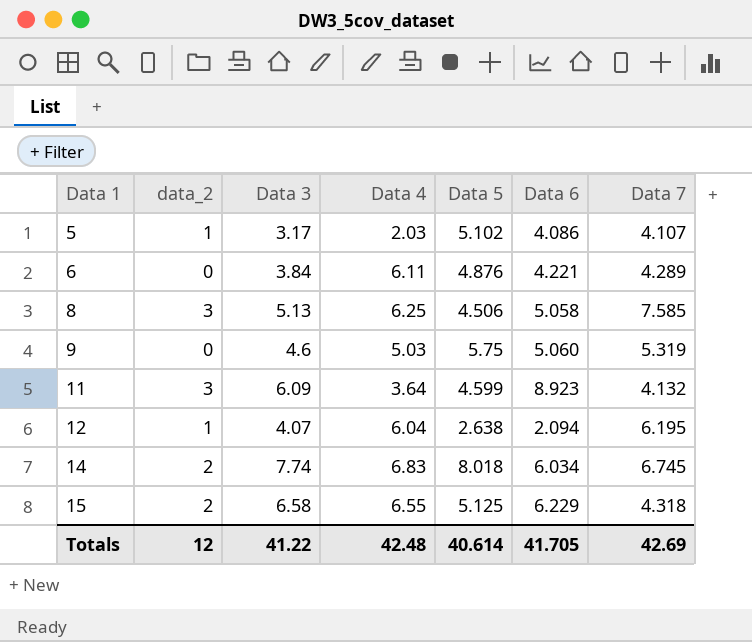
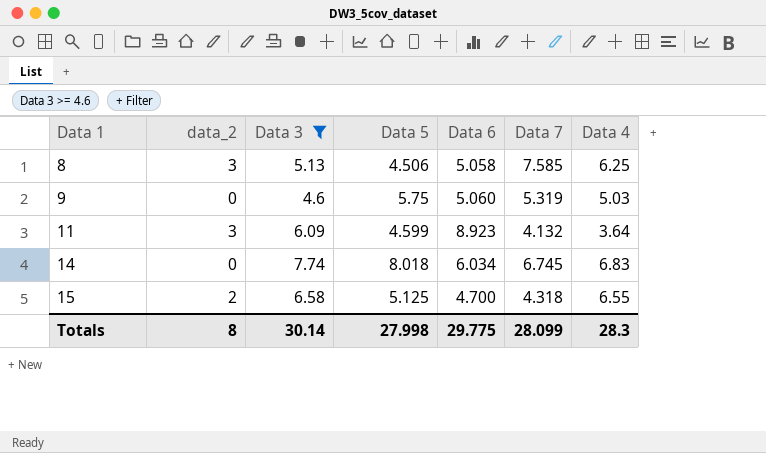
filter: none -> Data 3 >= 4.6
column Data 4 | position: 4 -> 7
14 | data_2: 2 -> 0
15 | Data 6: 6.229 -> 4.700
Totals | data_2: 12 -> 8
Totals | Data 3: 41.22 -> 30.14
Totals | Data 5: 40.614 -> 27.998
Totals | Data 6: 41.705 -> 29.775
Totals | Data 7: 42.69 -> 28.099
Totals | Data 4: 42.48 -> 28.3

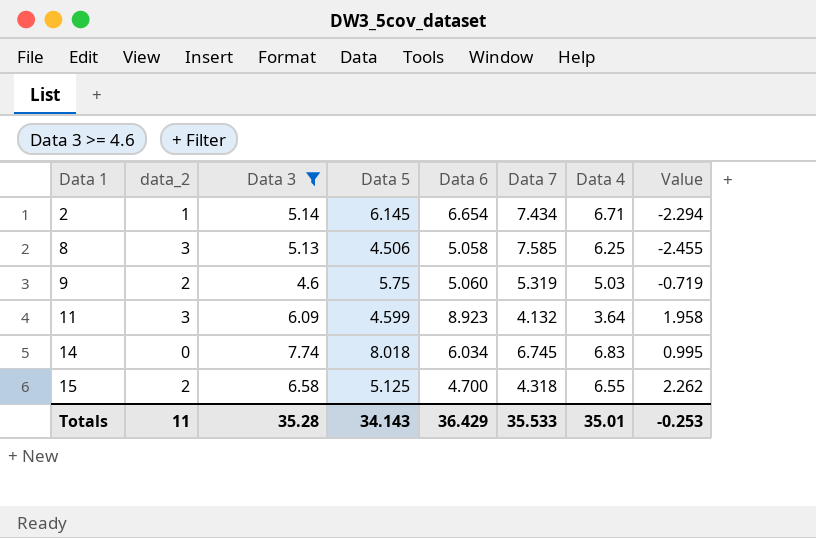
column Value | formula: none -> [Data 3] - [Data 7]
row 2: none -> 1 | 5.14 | 6.145 | 6.654 | 7.434 | 6.71 | -2.294
9 | data_2: 0 -> 2
Totals | data_2: 8 -> 11
Totals | Data 3: 30.14 -> 35.28
Totals | Data 5: 27.998 -> 34.143
Totals | Data 6: 29.775 -> 36.429
Totals | Data 7: 28.099 -> 35.533
Totals | Data 4: 28.3 -> 35.01

